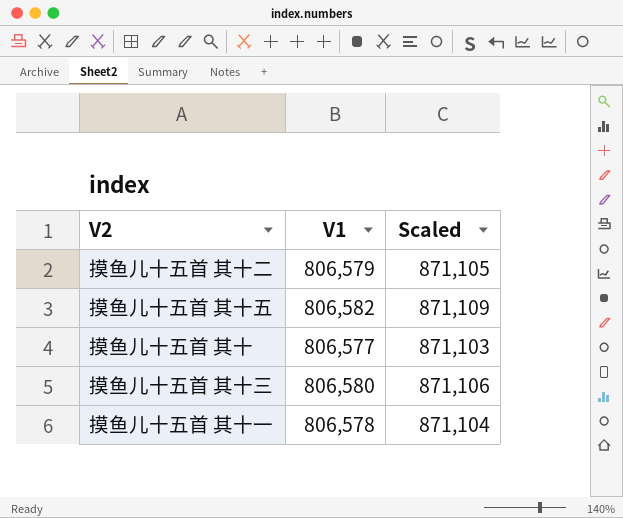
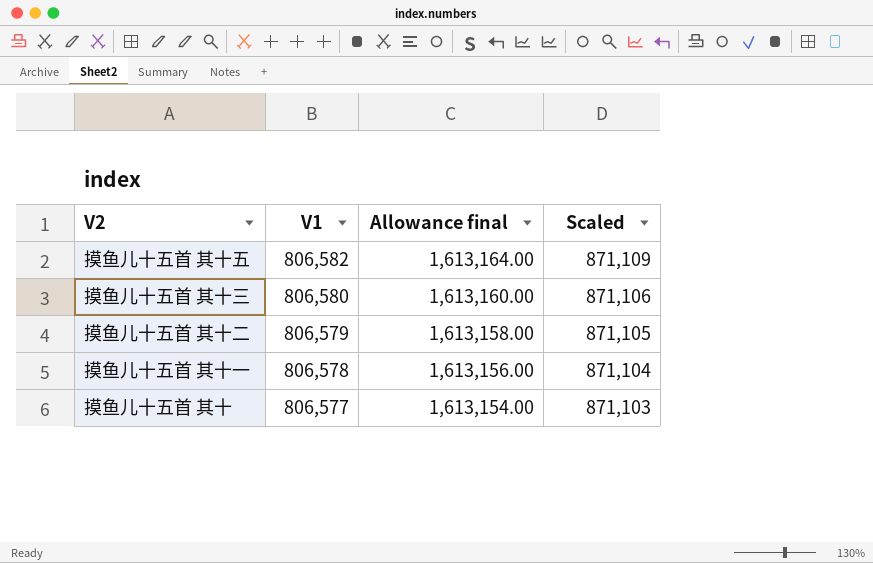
row order: none -> V1 descending
column Allowance final | formula: none -> [V1] * 2

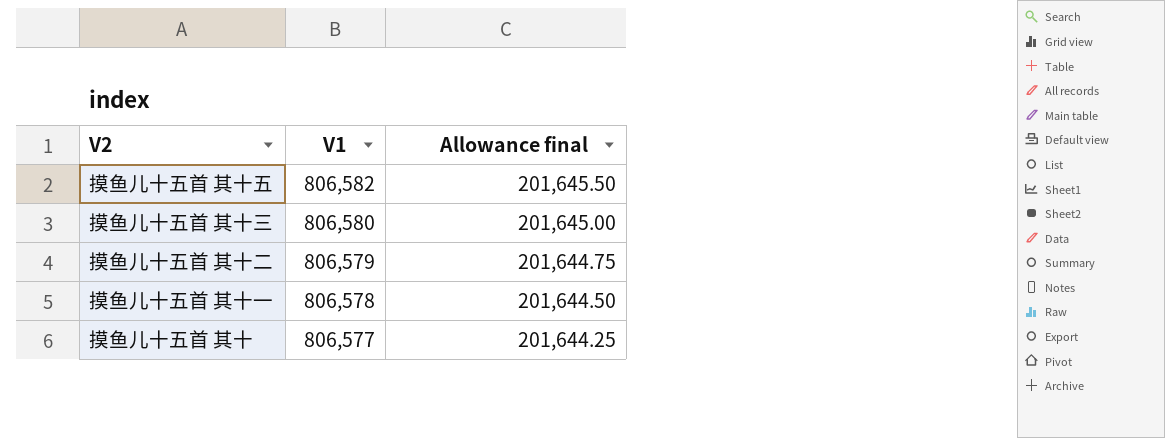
column Scaled | formula: [V1] * 1.08 -> none
column Allowance final | formula: [V1] * 2 -> [V1] * 0.25

